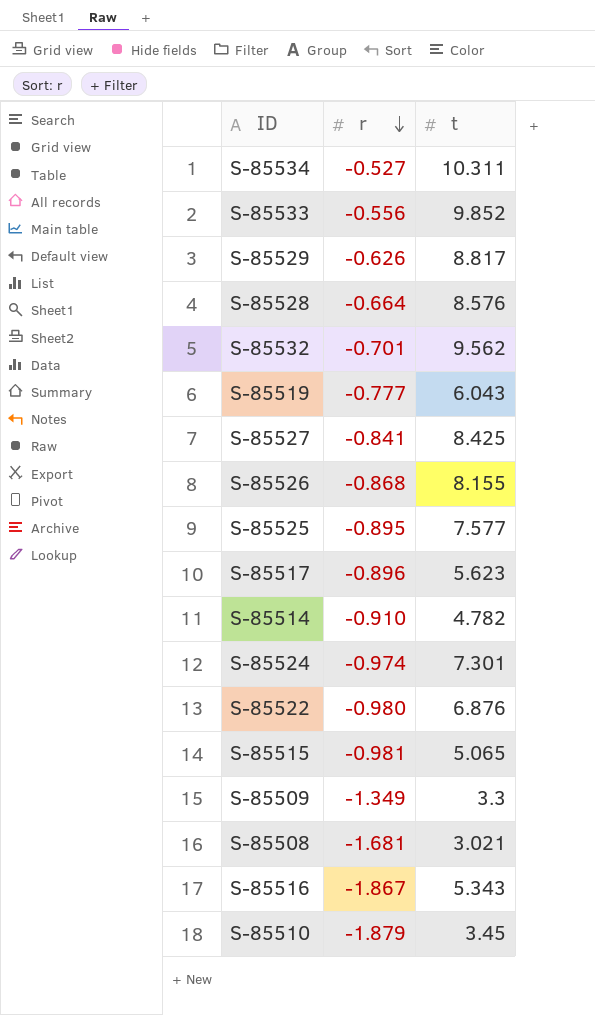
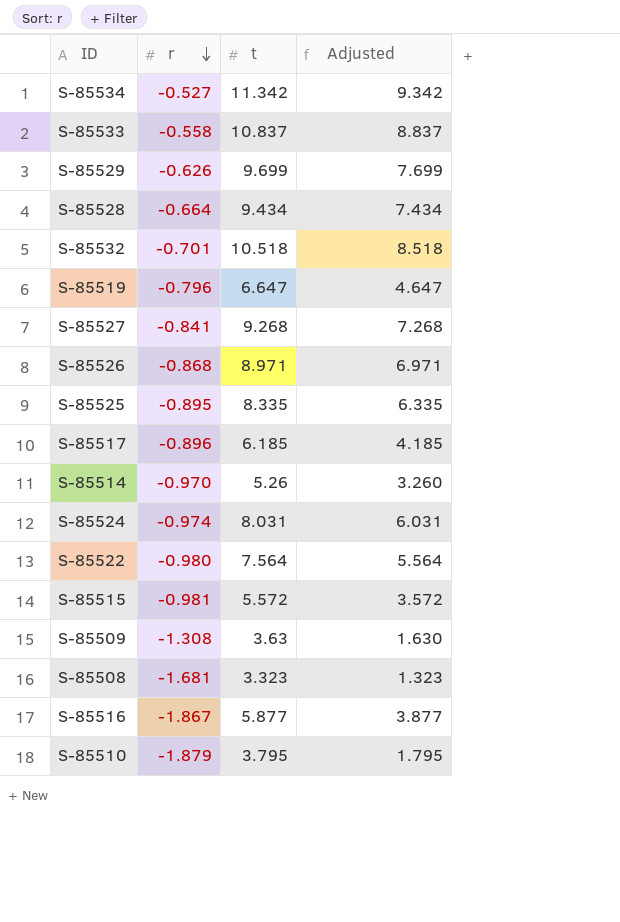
column Adjusted | formula: none -> [t] - 2
S-85534 | t: 10.311 -> 11.342
S-85533 | r: -0.556 -> -0.558
S-85533 | t: 9.852 -> 10.837
S-85529 | t: 8.817 -> 9.699
S-85528 | t: 8.576 -> 9.434
S-85532 | t: 9.562 -> 10.518
S-85519 | r: -0.777 -> -0.796
S-85519 | t: 6.043 -> 6.647
S-85527 | t: 8.425 -> 9.268
S-85526 | t: 8.155 -> 8.971
S-85525 | t: 7.577 -> 8.335
S-85517 | t: 5.623 -> 6.185
S-85514 | r: -0.910 -> -0.970
S-85514 | t: 4.782 -> 5.26
S-85524 | t: 7.301 -> 8.031
S-85522 | t: 6.876 -> 7.564
S-85515 | t: 5.065 -> 5.572
S-85509 | r: -1.349 -> -1.308
S-85509 | t: 3.3 -> 3.63
S-85508 | t: 3.021 -> 3.323
S-85516 | t: 5.343 -> 5.877
S-85510 | t: 3.45 -> 3.795

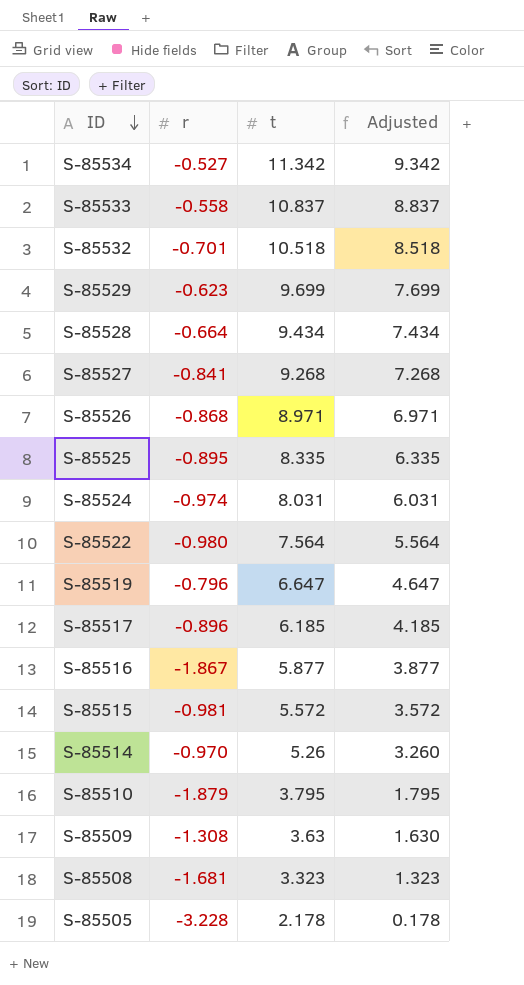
row order: r descending -> ID descending
S-85529 | r: -0.626 -> -0.623
row S-85505: none -> -3.228 | 2.178 | 0.178

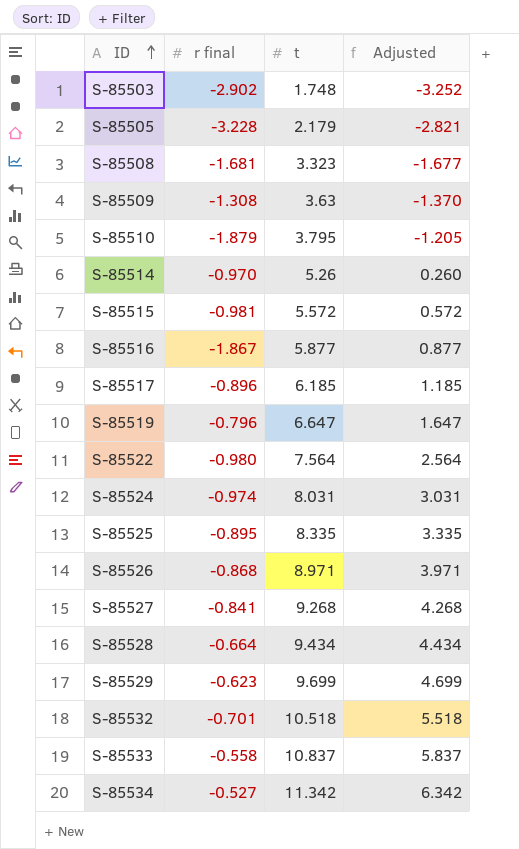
row order: ID descending -> ID ascending
column name: r -> r final
column Adjusted | formula: [t] - 2 -> [t] - 5
row S-85503: none -> -2.902 | 1.748 | -3.252
S-85505 | t: 2.178 -> 2.179

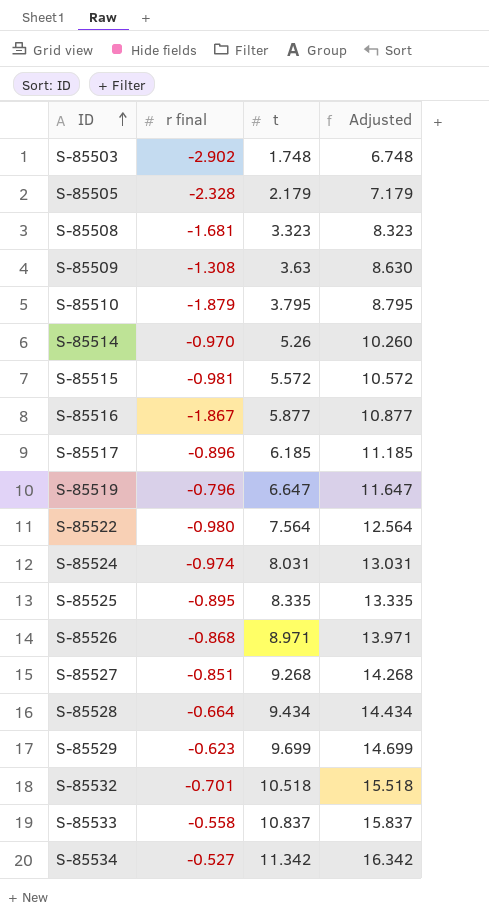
column Adjusted | formula: [t] - 5 -> [t] + 5
S-85505 | r final: -3.228 -> -2.328
S-85527 | r final: -0.841 -> -0.851

